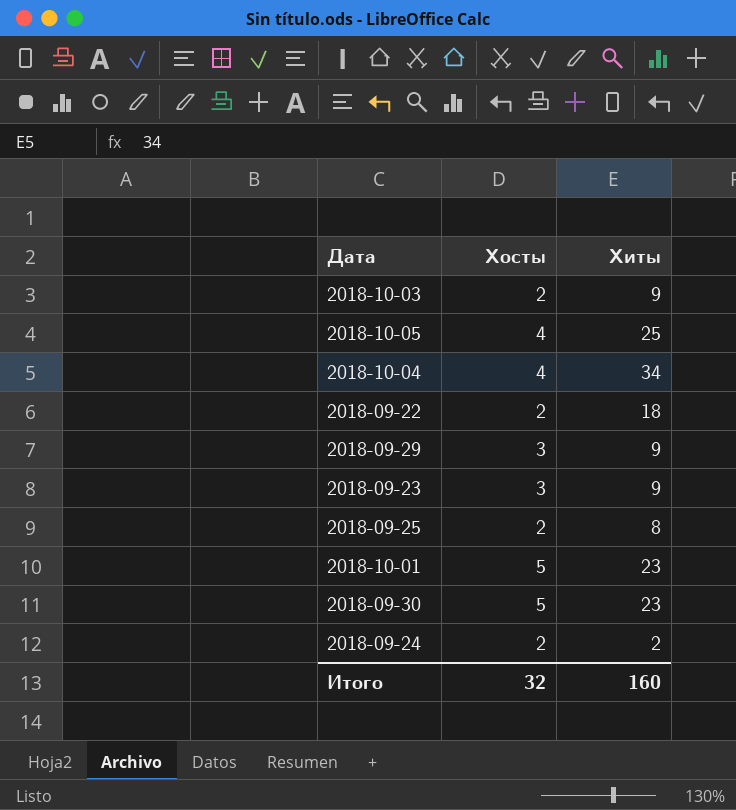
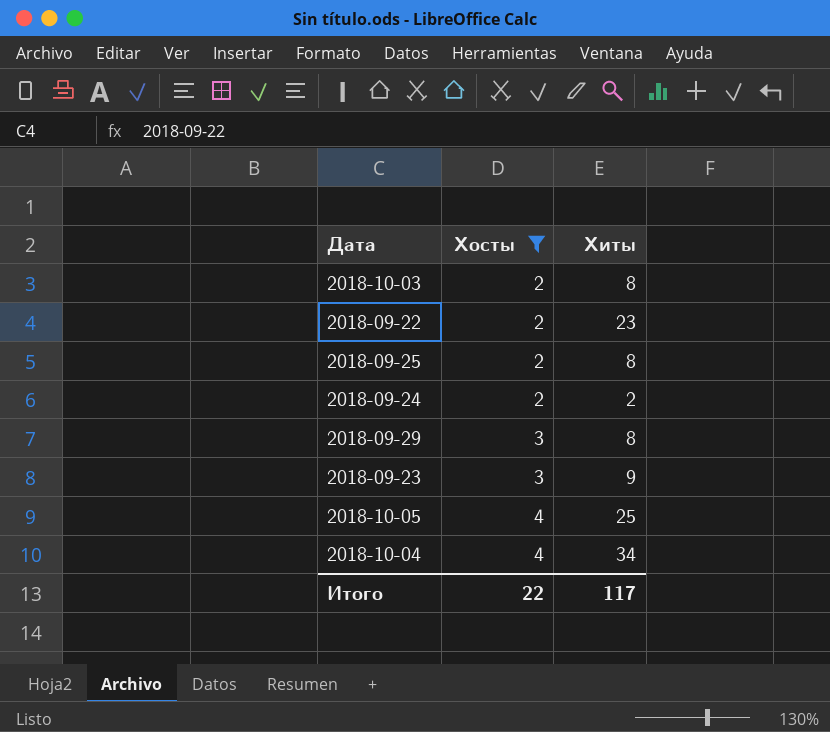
filter: none -> Хосты != 5
row order: none -> Хосты ascending
2018-10-03 | Хиты: 9 -> 8
2018-09-22 | Хиты: 18 -> 23
2018-09-29 | Хиты: 9 -> 8
Итого | Хосты: 32 -> 22
Итого | Хиты: 160 -> 117

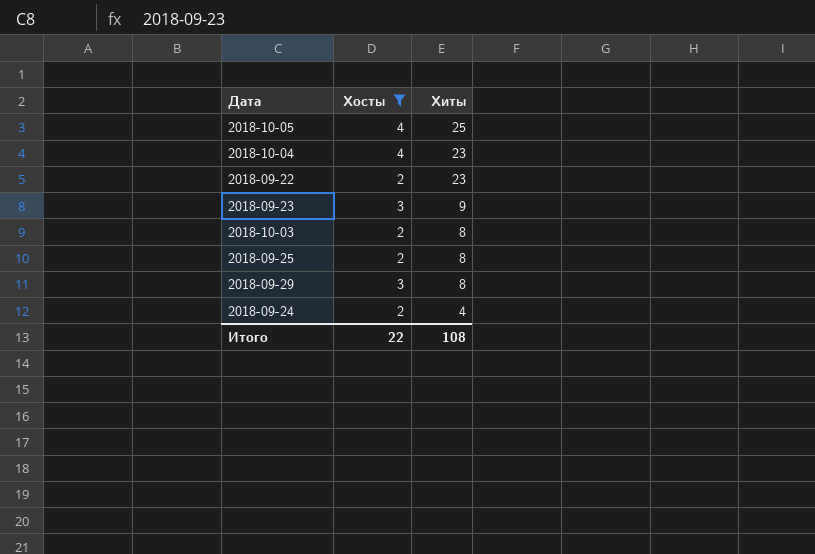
row order: Хосты ascending -> Хиты descending
2018-10-04 | Хиты: 34 -> 23
2018-09-24 | Хиты: 2 -> 4
Итого | Хиты: 117 -> 108

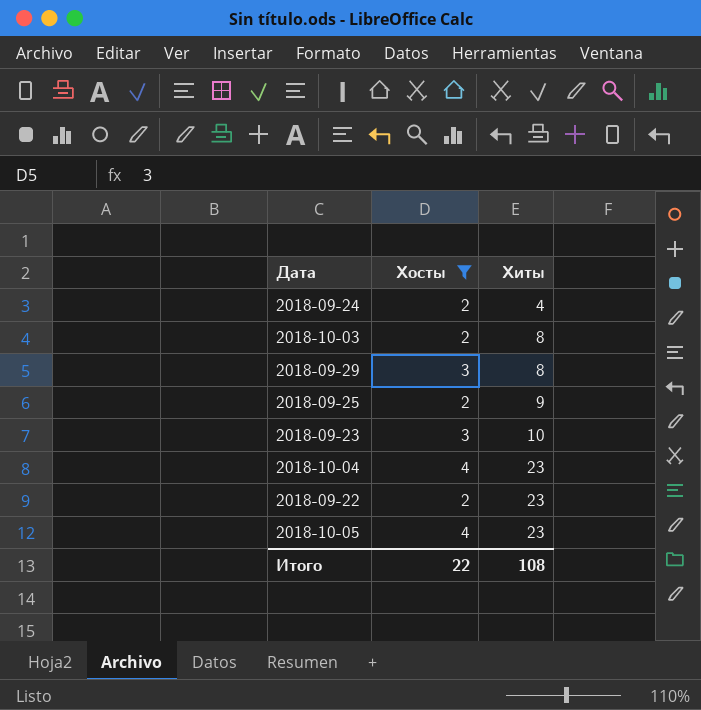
row order: Хиты descending -> Хиты ascending
2018-09-25 | Хиты: 8 -> 9
2018-09-23 | Хиты: 9 -> 10
2018-10-05 | Хиты: 25 -> 23

